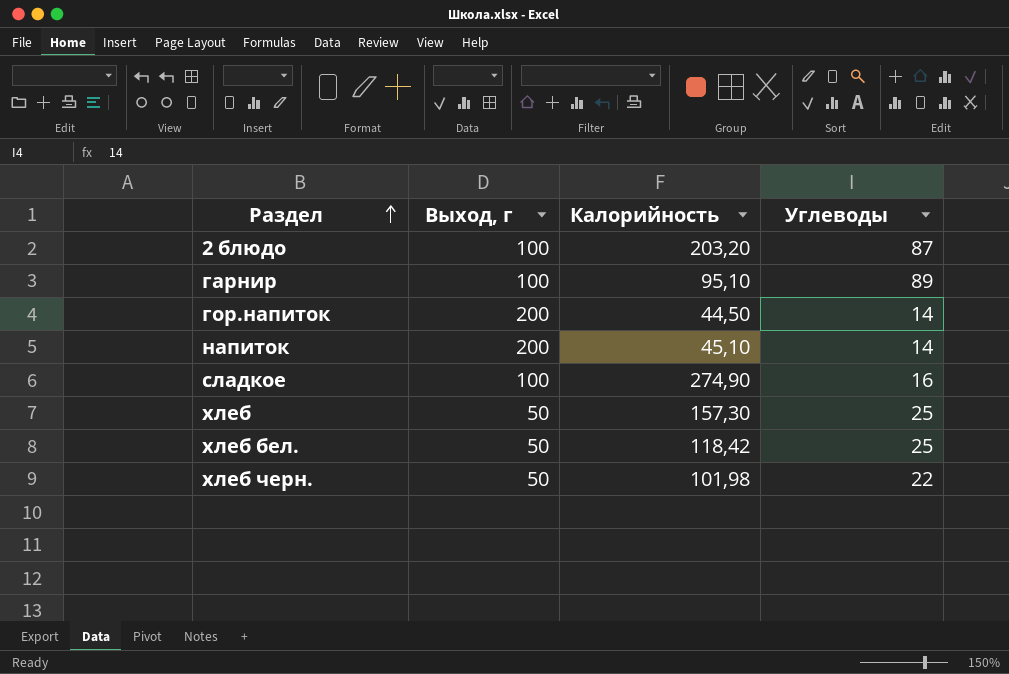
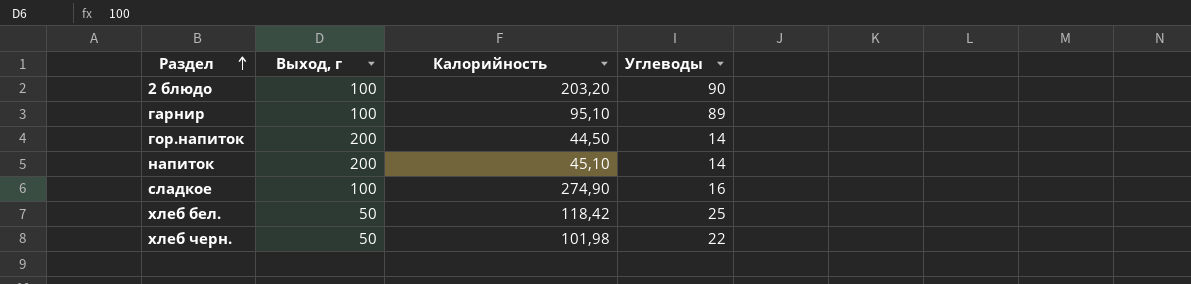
row хлеб: 50 | 157,30 | 25 -> none
2 блюдо | Углеводы: 87 -> 90

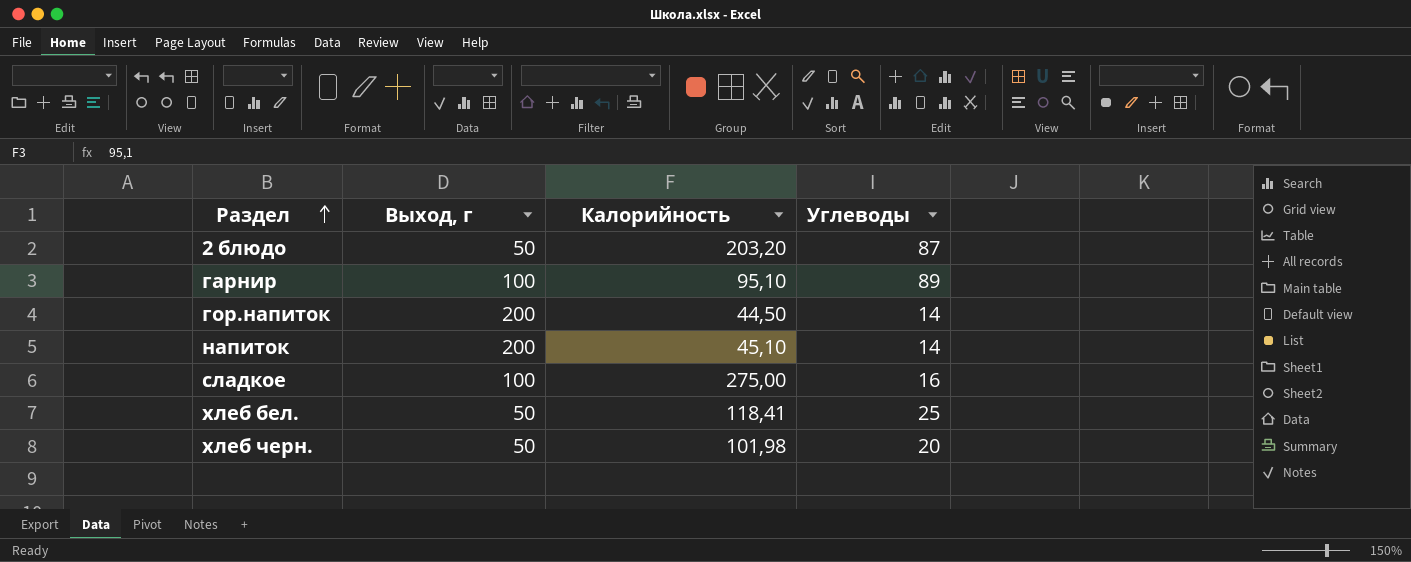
2 блюдо | Выход, г: 100 -> 50
2 блюдо | Углеводы: 90 -> 87
сладкое | Калорийность: 274,90 -> 275,00
хлеб бел. | Калорийность: 118,42 -> 118,41
хлеб черн. | Углеводы: 22 -> 20

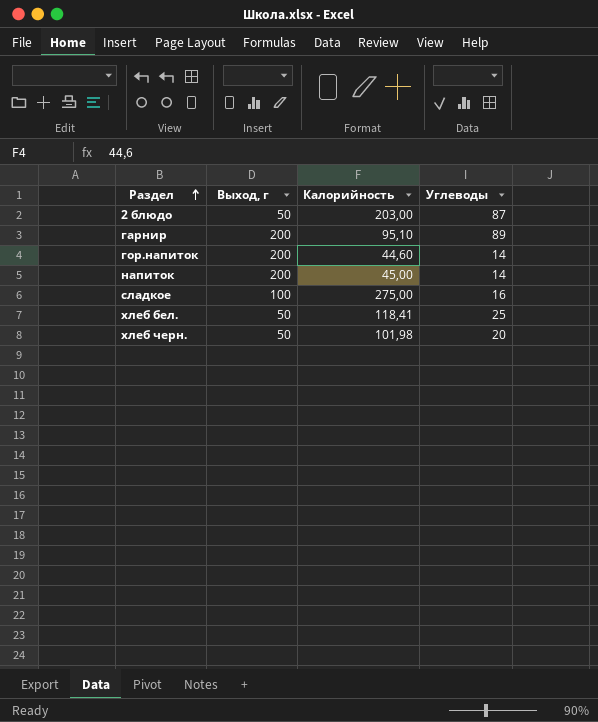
2 блюдо | Калорийность: 203,20 -> 203,00
гарнир | Выход, г: 100 -> 200
гор.напиток | Калорийность: 44,50 -> 44,60
напиток | Калорийность: 45,10 -> 45,00

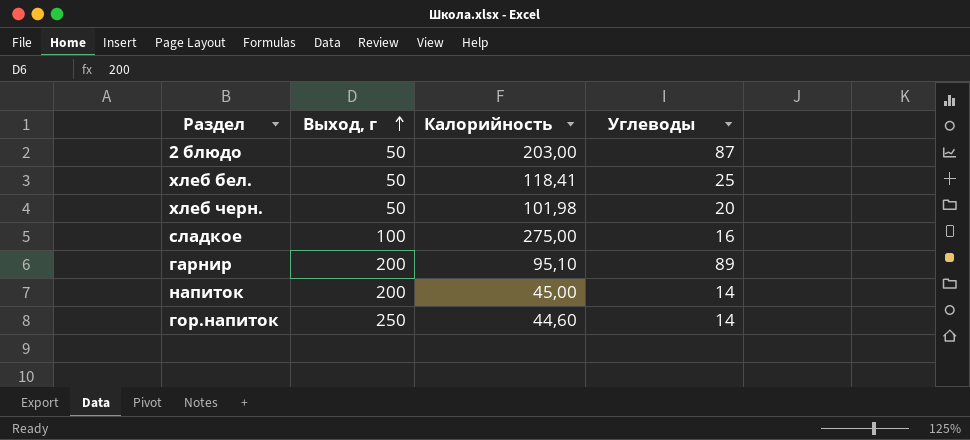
row order: Раздел ascending -> Выход, г ascending
гор.напиток | Выход, г: 200 -> 250

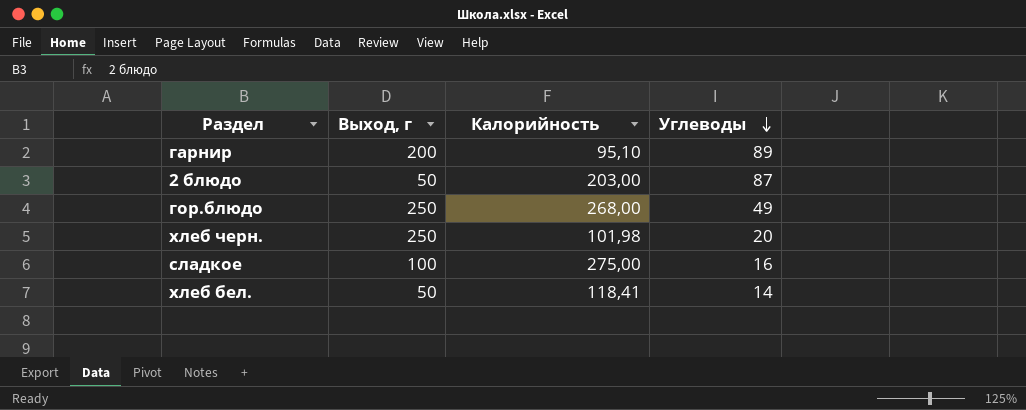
row order: Выход, г ascending -> Углеводы descending
row напиток: 200 | 45,00 | 14 -> none
row гор.напиток: 250 | 44,60 | 14 -> none
row гор.блюдо: none -> 250 | 268,00 | 49
хлеб черн. | Выход, г: 50 -> 250
хлеб бел. | Углеводы: 25 -> 14

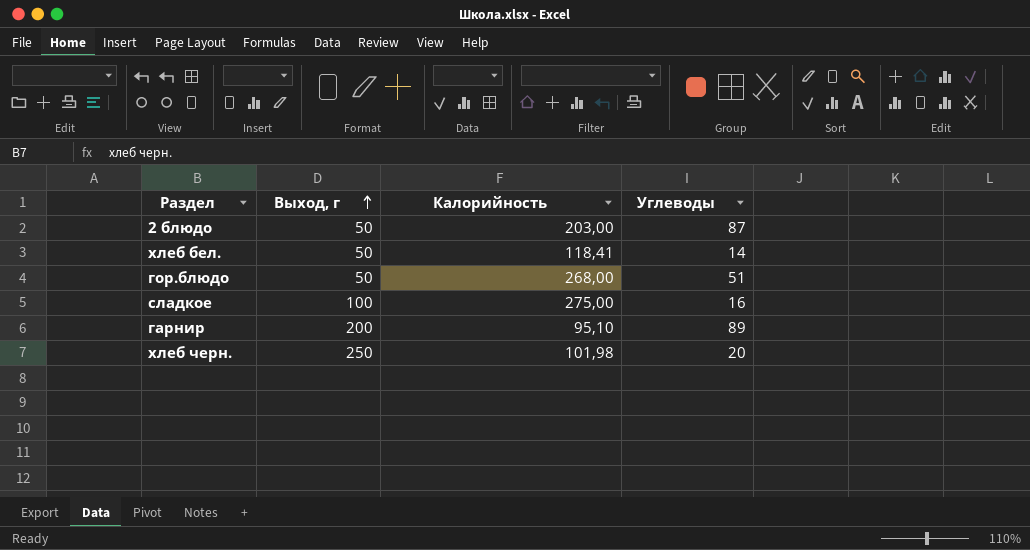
row order: Углеводы descending -> Выход, г ascending
гор.блюдо | Выход, г: 250 -> 50
гор.блюдо | Углеводы: 49 -> 51

